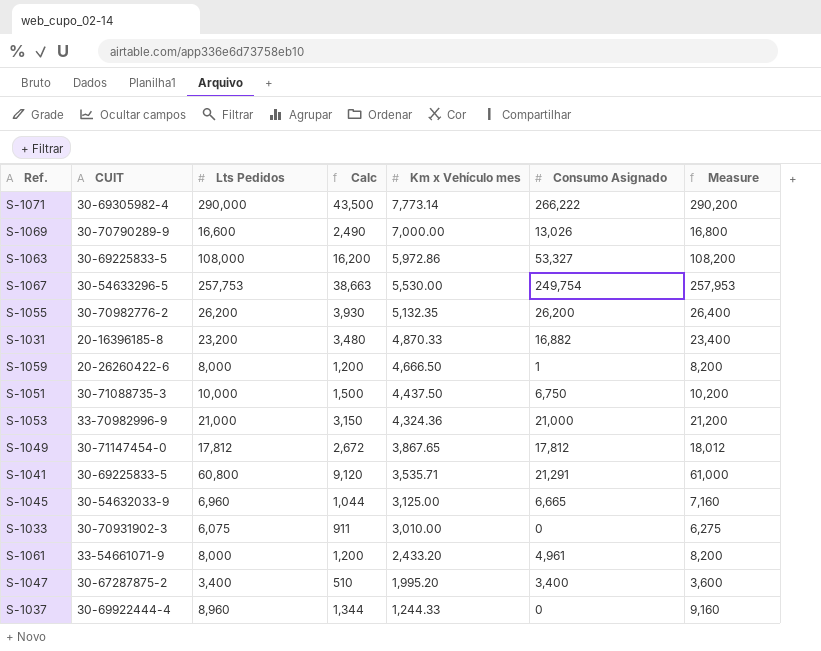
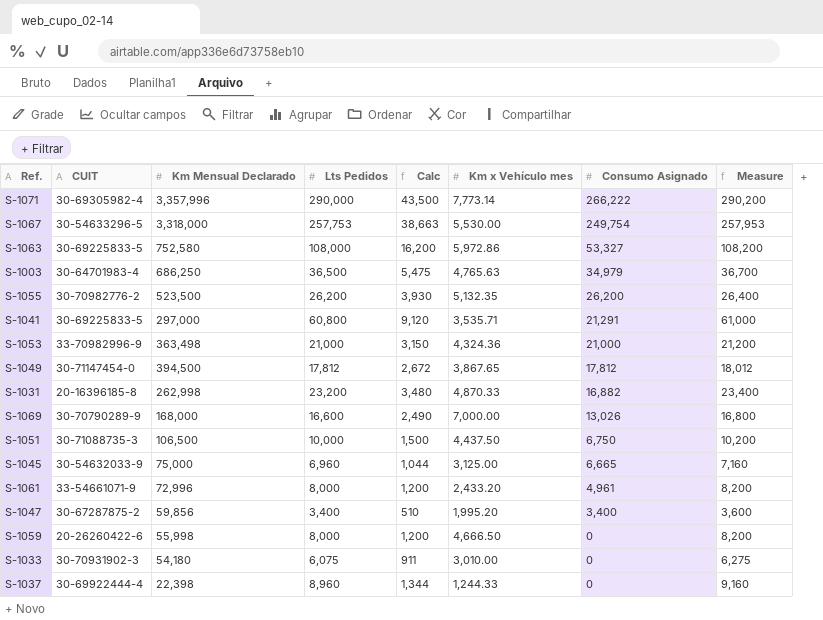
row order: Km x Vehículo mes descending -> Consumo Asignado descending
column Km Mensual Declarado | position: none -> 3
row S-1003: none -> 30-64701983-4 | 686,250 | 36,500 | 5,475 | 4,765.63 | 34,979 | 36,700
S-1059 | Consumo Asignado: 1 -> 0

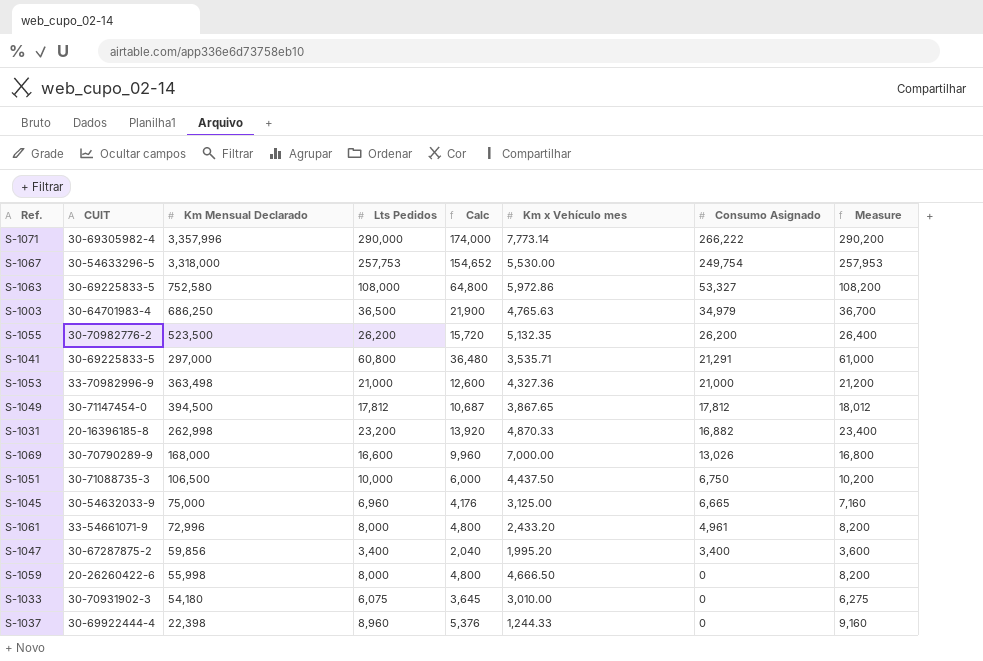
column Calc | formula: [Lts Pedidos] * 0.15 -> [Lts Pedidos] * 0.6
S-1053 | Km x Vehículo mes: 4,324.36 -> 4,327.36

